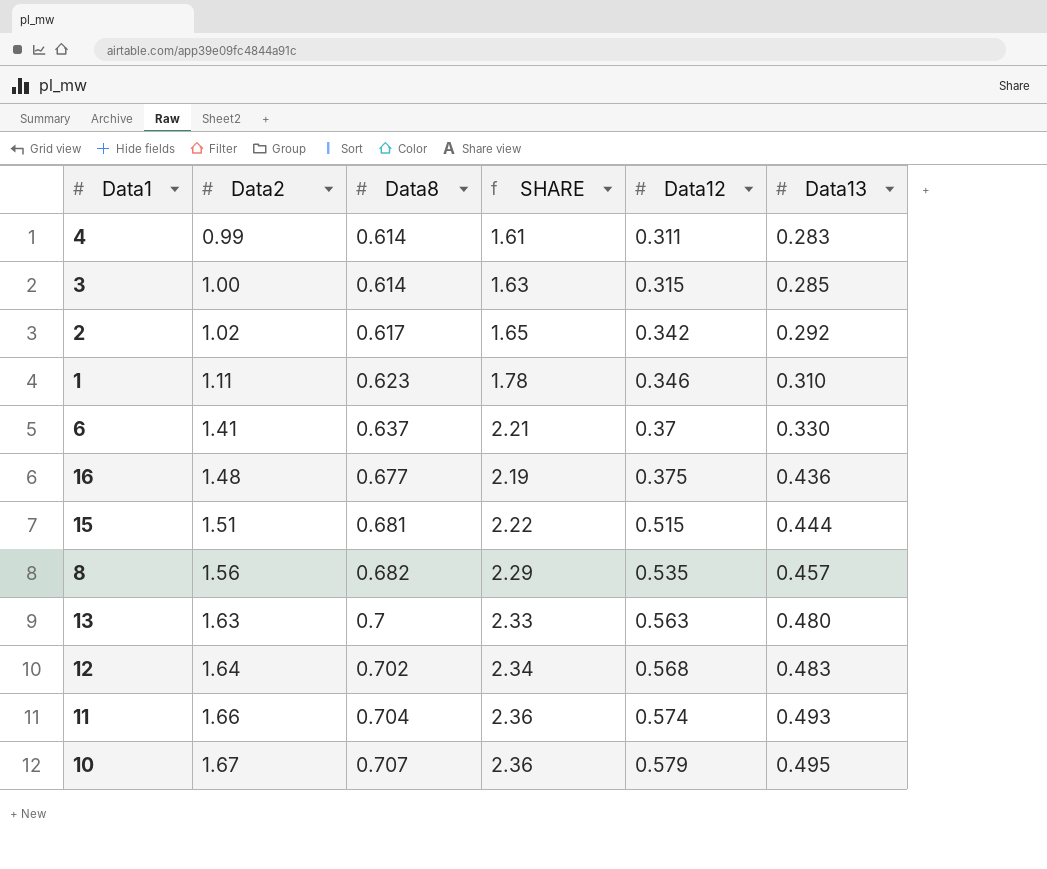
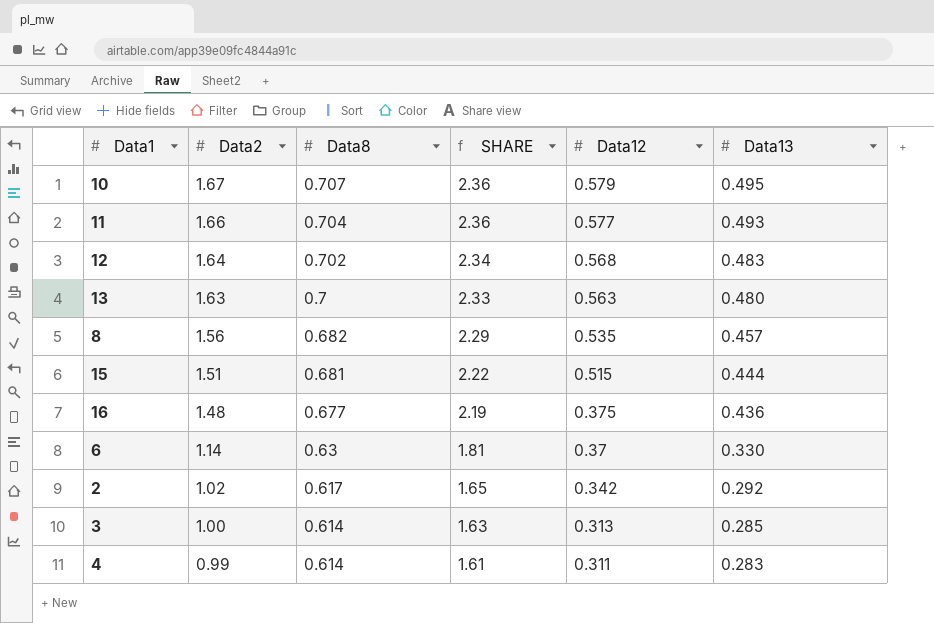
row order: Data2 ascending -> Data2 descending
row 1: 1.11 | 0.623 | 1.78 | 0.346 | 0.310 -> none
11 | Data12: 0.574 -> 0.577
6 | Data2: 1.41 -> 1.14
6 | Data8: 0.637 -> 0.63
6 | SHARE: 2.21 -> 1.81
3 | Data12: 0.315 -> 0.313

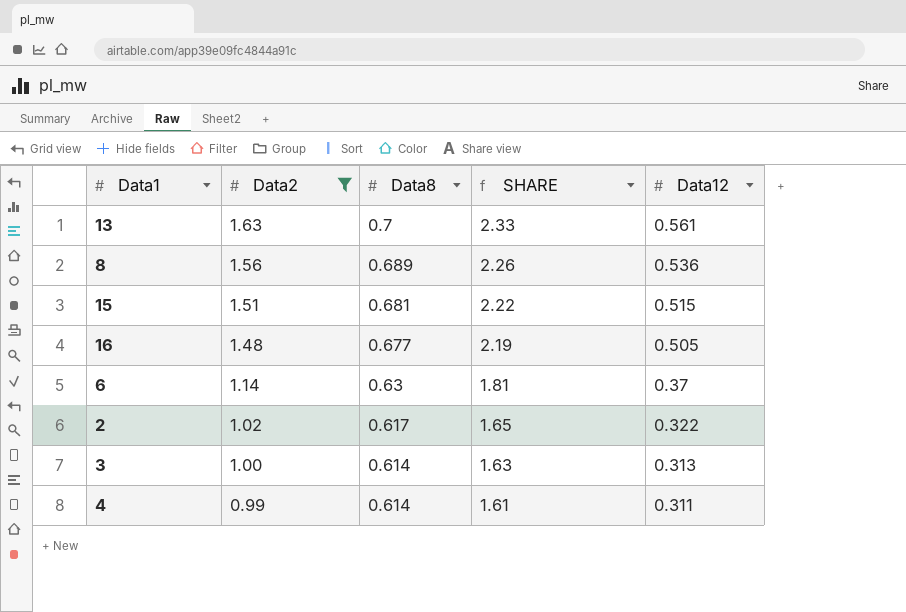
filter: none -> Data2 <= 1.63
column Data13 | position: 6 -> none
13 | Data12: 0.563 -> 0.561
8 | Data8: 0.682 -> 0.689
8 | SHARE: 2.29 -> 2.26
8 | Data12: 0.535 -> 0.536
16 | Data12: 0.375 -> 0.505
2 | Data12: 0.342 -> 0.322

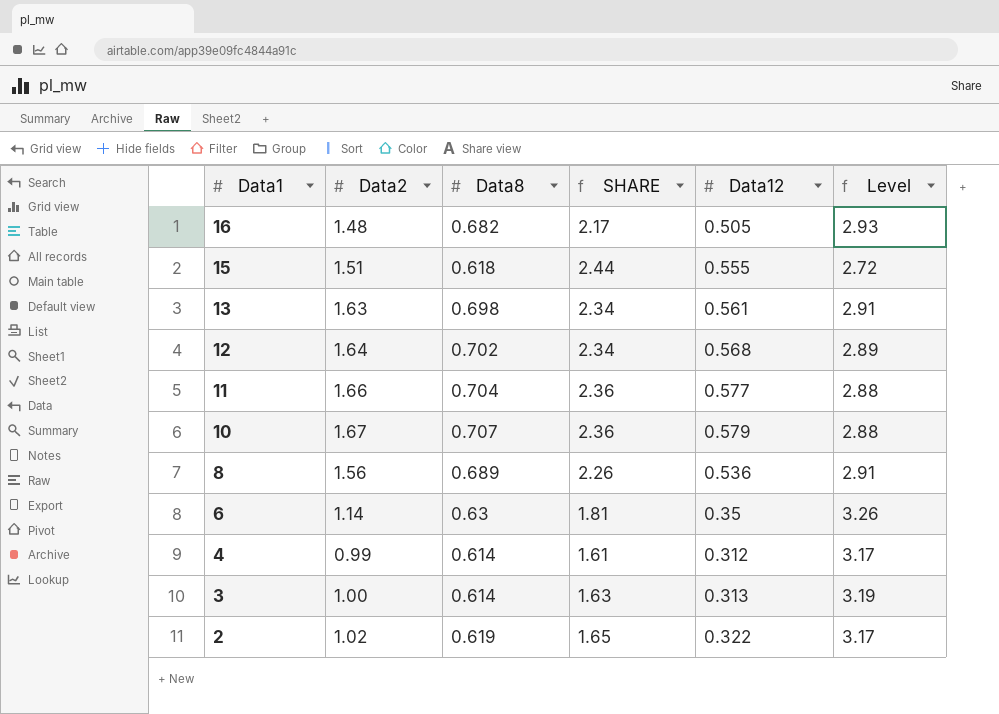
filter: Data2 <= 1.63 -> none
row order: Data2 descending -> Data1 descending
column Level | formula: none -> [Data2] / [Data12]
16 | Data8: 0.677 -> 0.682
16 | SHARE: 2.19 -> 2.17
15 | Data8: 0.681 -> 0.618
15 | SHARE: 2.22 -> 2.44
15 | Data12: 0.515 -> 0.555
13 | Data8: 0.7 -> 0.698
13 | SHARE: 2.33 -> 2.34
6 | Data12: 0.37 -> 0.35
4 | Data12: 0.311 -> 0.312
2 | Data8: 0.617 -> 0.619

